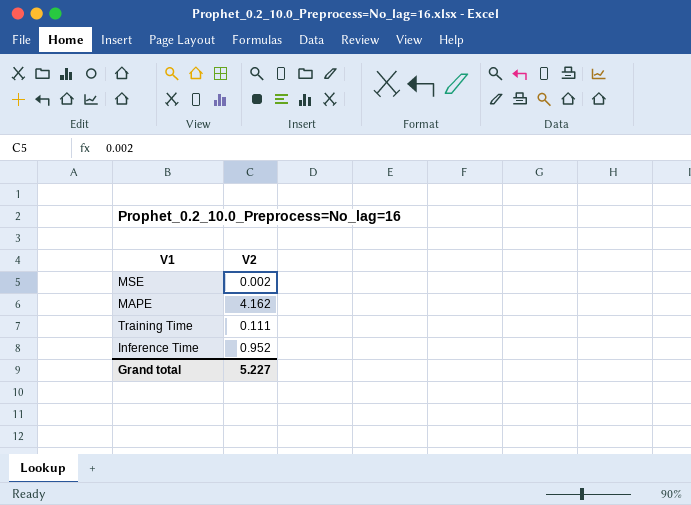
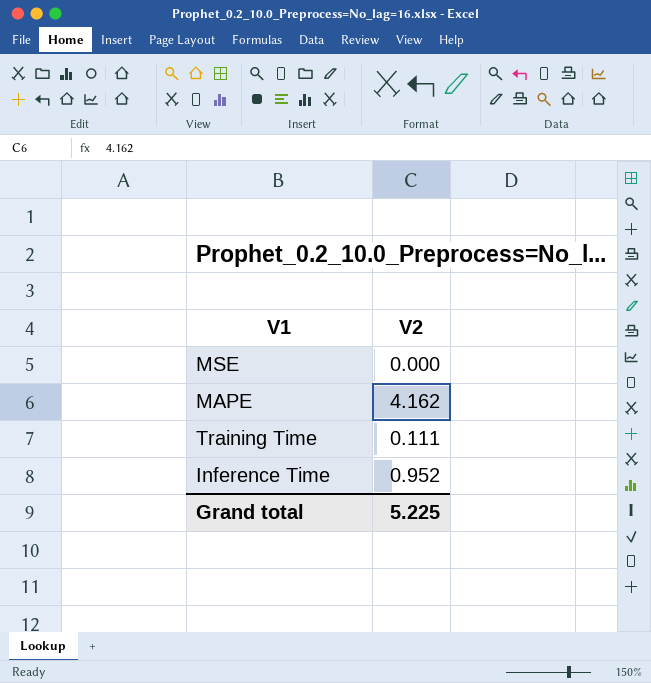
MSE | V2: 0.002 -> 0.000
Grand total | V2: 5.227 -> 5.225

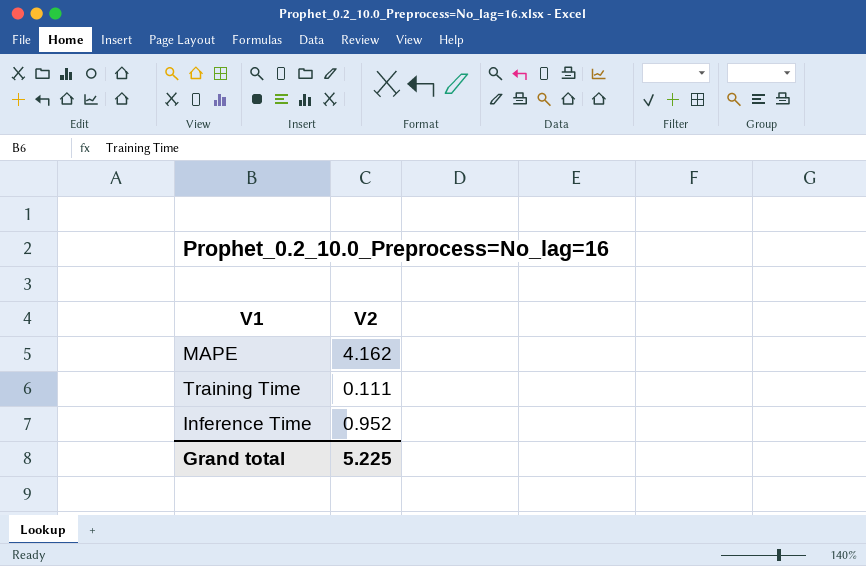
row MSE: 0.000 -> none

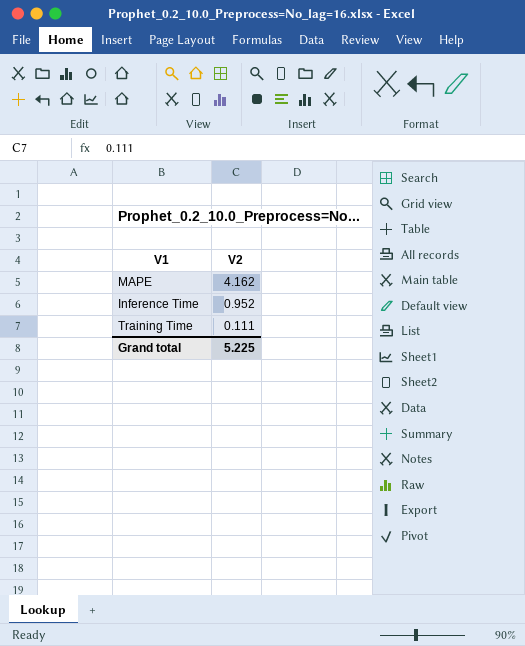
row order: none -> V2 descending

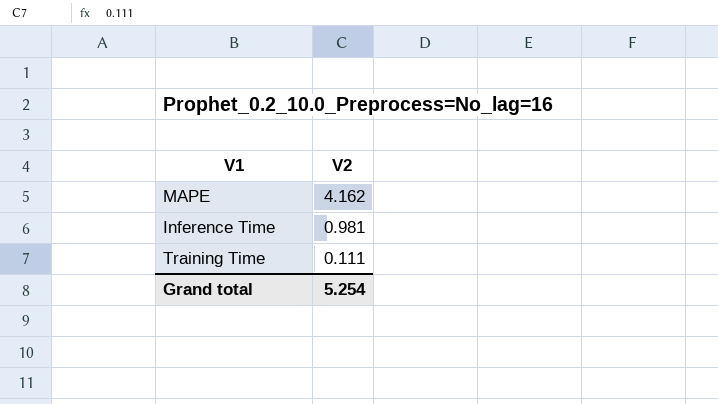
Inference Time | V2: 0.952 -> 0.981
Grand total | V2: 5.225 -> 5.254

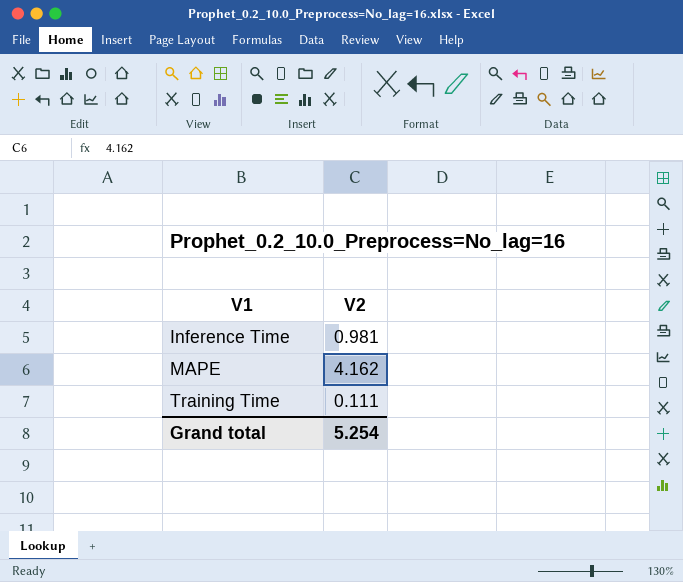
row order: V2 descending -> V1 ascending

